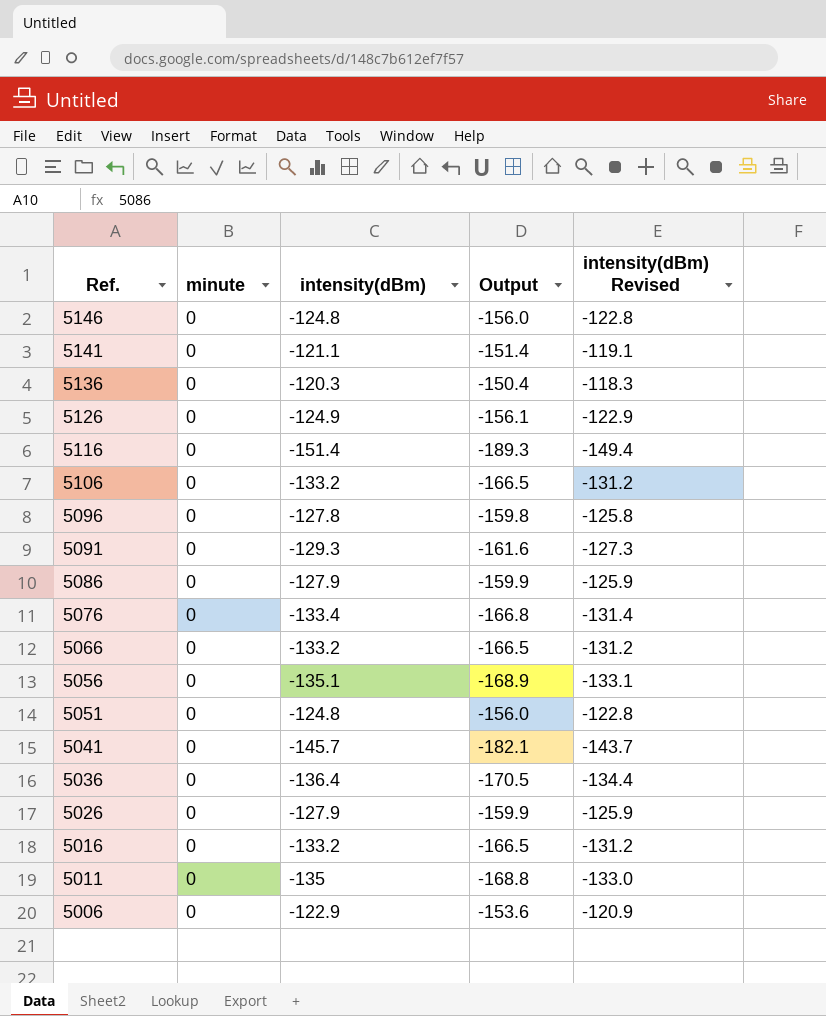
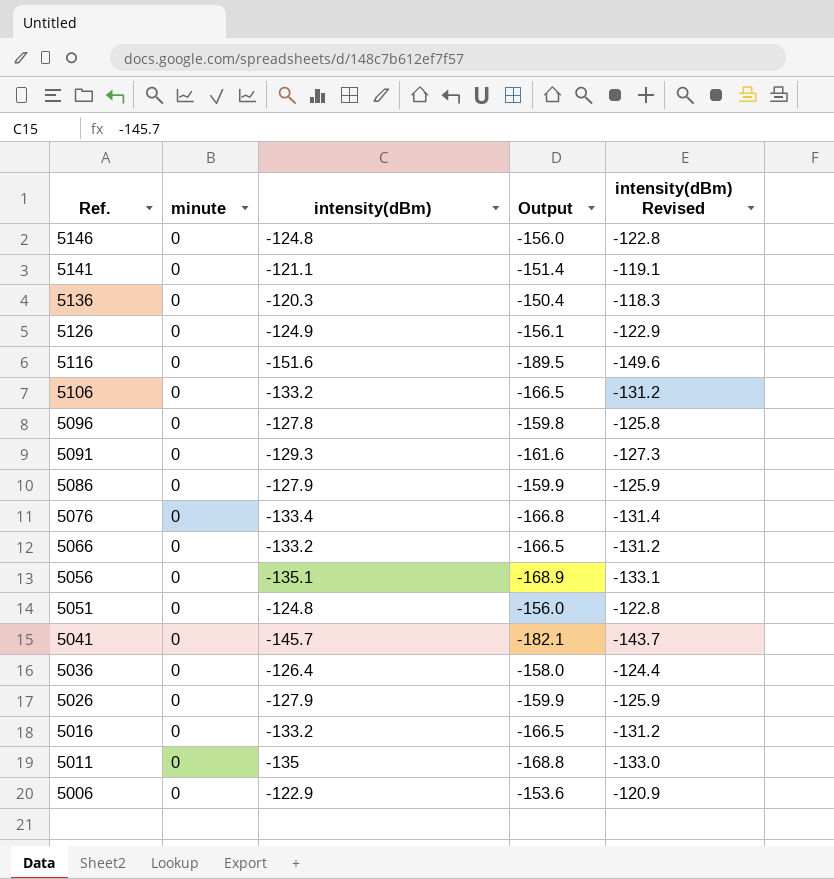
5116 | intensity(dBm): -151.4 -> -151.6
5116 | Output: -189.3 -> -189.5
5116 | intensity(dBm) Revised: -149.4 -> -149.6
5036 | intensity(dBm): -136.4 -> -126.4
5036 | Output: -170.5 -> -158.0
5036 | intensity(dBm) Revised: -134.4 -> -124.4

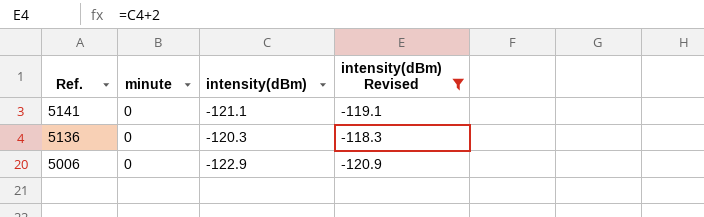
filter: none -> intensity(dBm) Revised >= -120.9
column Output | formula: [intensity(dBm)] * 1.25 -> none

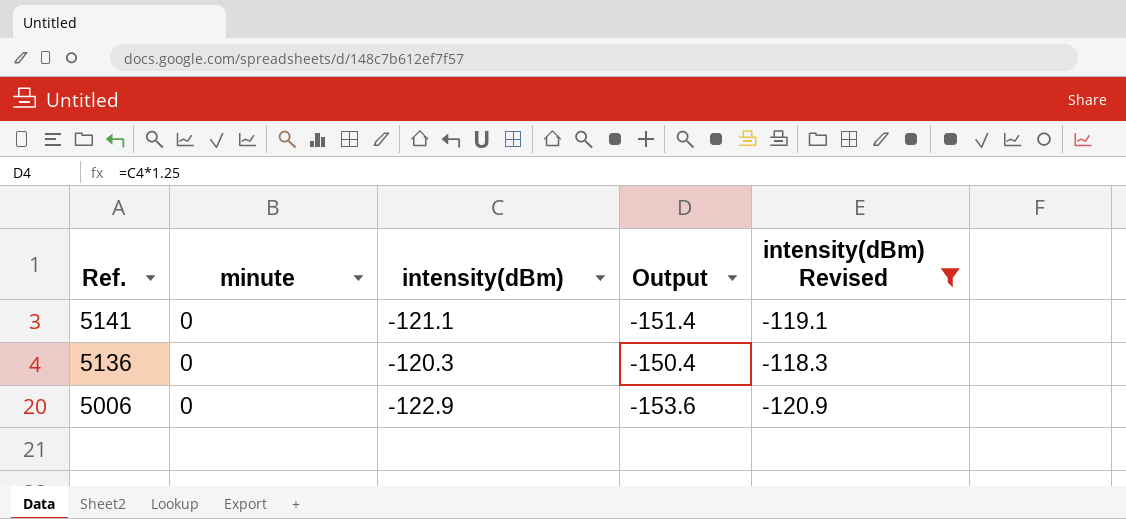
column Output | formula: none -> [intensity(dBm)] * 1.25

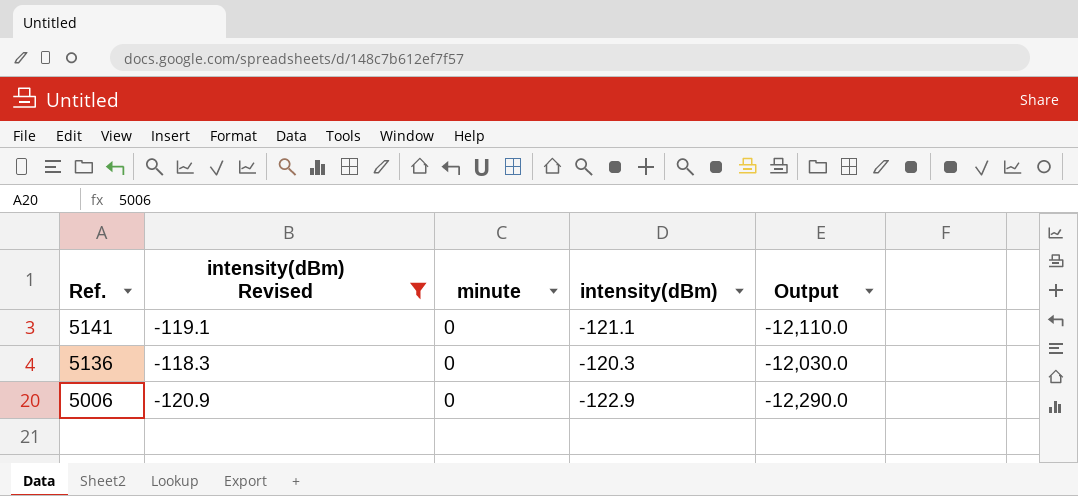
column intensity(dBm) Revised | position: 5 -> 2
column Output | formula: [intensity(dBm)] * 1.25 -> [intensity(dBm)] * 100

